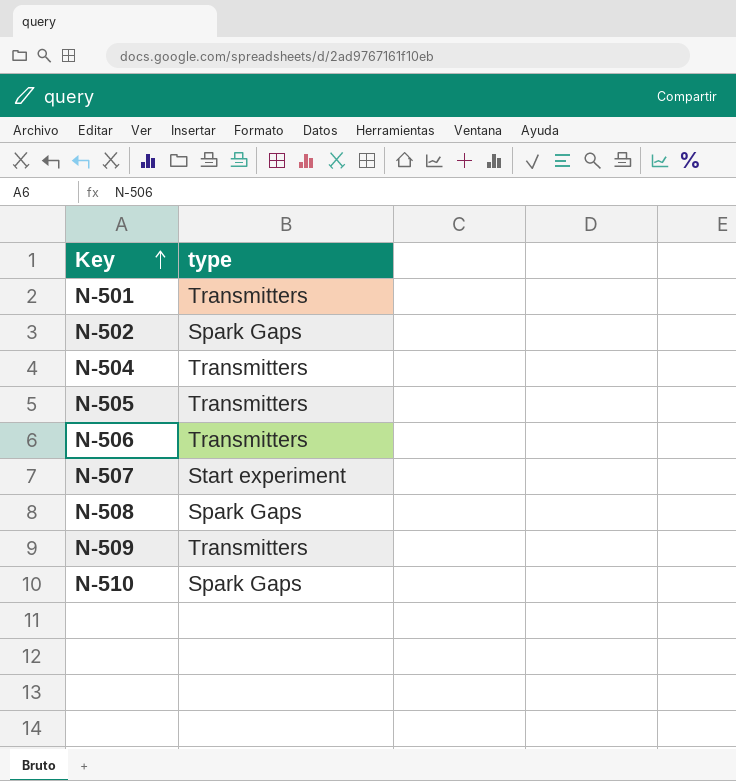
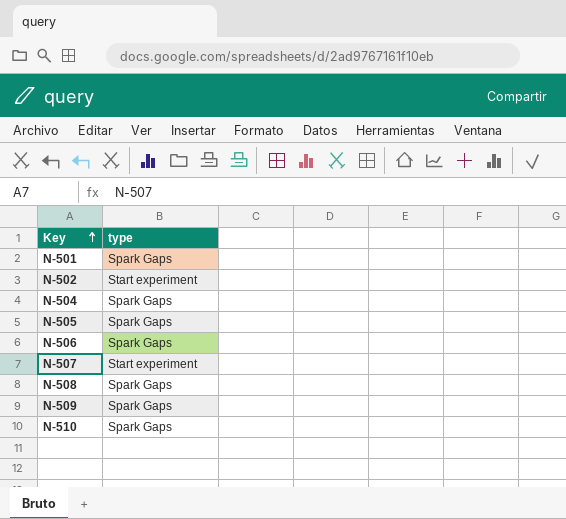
N-501 | type: Transmitters -> Spark Gaps
N-502 | type: Spark Gaps -> Start experiment
N-504 | type: Transmitters -> Spark Gaps
N-505 | type: Transmitters -> Spark Gaps
N-506 | type: Transmitters -> Spark Gaps
N-509 | type: Transmitters -> Spark Gaps

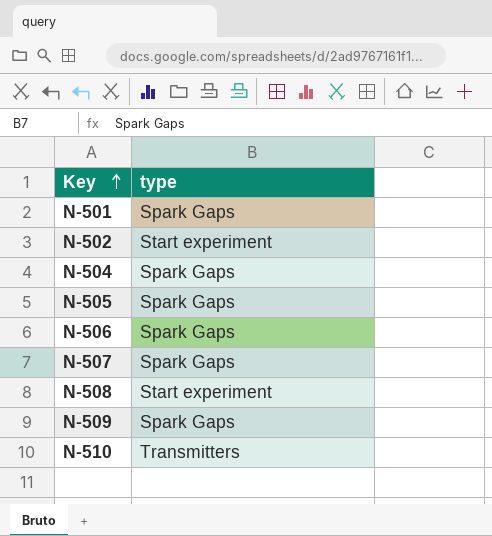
N-507 | type: Start experiment -> Spark Gaps
N-508 | type: Spark Gaps -> Start experiment
N-510 | type: Spark Gaps -> Transmitters

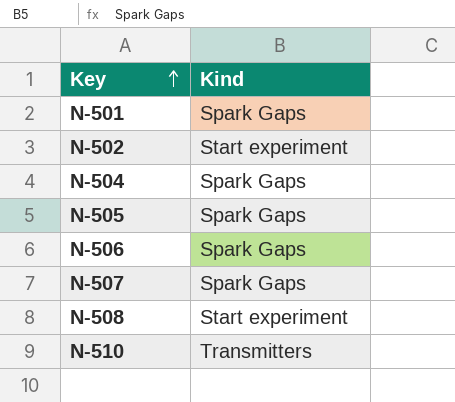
column name: type -> Kind
row N-509: Spark Gaps -> none

